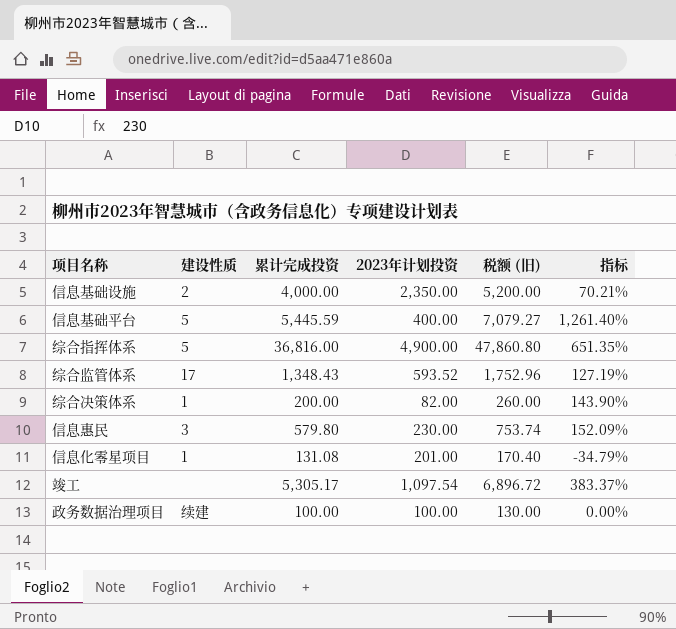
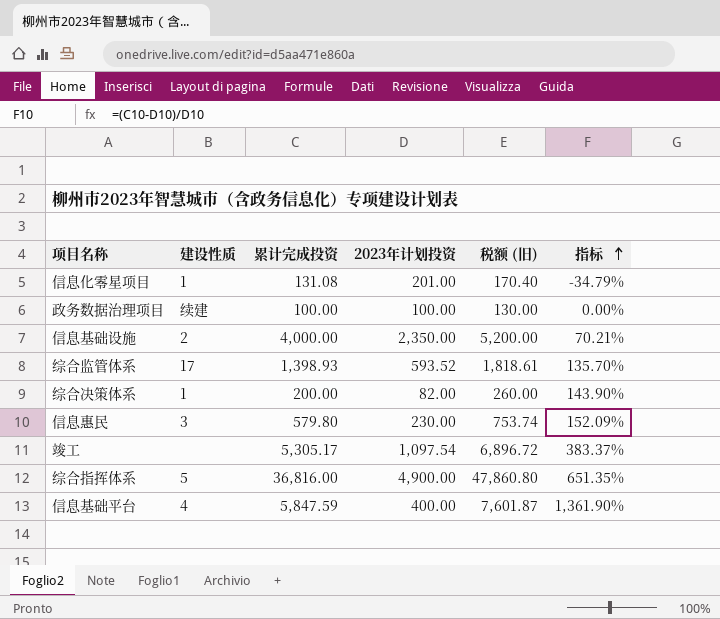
row order: none -> 指标 ascending
综合监管体系 | 累计完成投资: 1,348.43 -> 1,398.93
综合监管体系 | 税额 (旧): 1,752.96 -> 1,818.61
综合监管体系 | 指标: 127.19% -> 135.70%
信息基础平台 | 建设性质: 5 -> 4
信息基础平台 | 累计完成投资: 5,445.59 -> 5,847.59
信息基础平台 | 税额 (旧): 7,079.27 -> 7,601.87
信息基础平台 | 指标: 1,261.40% -> 1,361.90%

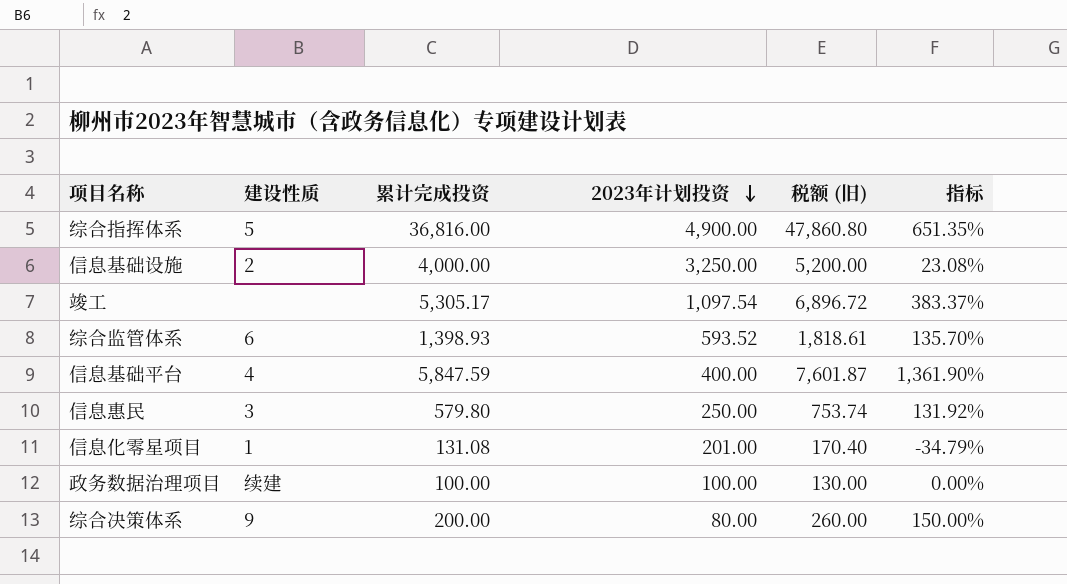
row order: 指标 ascending -> 2023年计划投资 descending
信息基础设施 | 2023年计划投资: 2,350.00 -> 3,250.00
信息基础设施 | 指标: 70.21% -> 23.08%
综合监管体系 | 建设性质: 17 -> 6
信息惠民 | 2023年计划投资: 230.00 -> 250.00
信息惠民 | 指标: 152.09% -> 131.92%
综合决策体系 | 建设性质: 1 -> 9
综合决策体系 | 2023年计划投资: 82.00 -> 80.00
综合决策体系 | 指标: 143.90% -> 150.00%

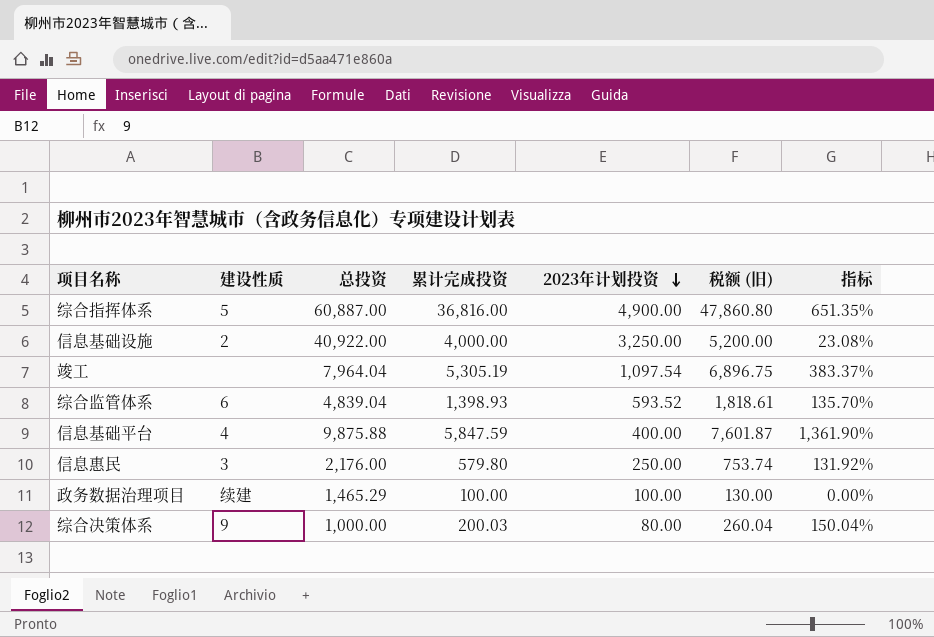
column 总投资 | position: none -> 3
row 信息化零星项目: 1 | 131.08 | 201.00 | 170.40 | -34.79% -> none
竣工 | 累计完成投资: 5,305.17 -> 5,305.19
竣工 | 税额 (旧): 6,896.72 -> 6,896.75
综合决策体系 | 累计完成投资: 200.00 -> 200.03
综合决策体系 | 税额 (旧): 260.00 -> 260.04
综合决策体系 | 指标: 150.00% -> 150.04%

